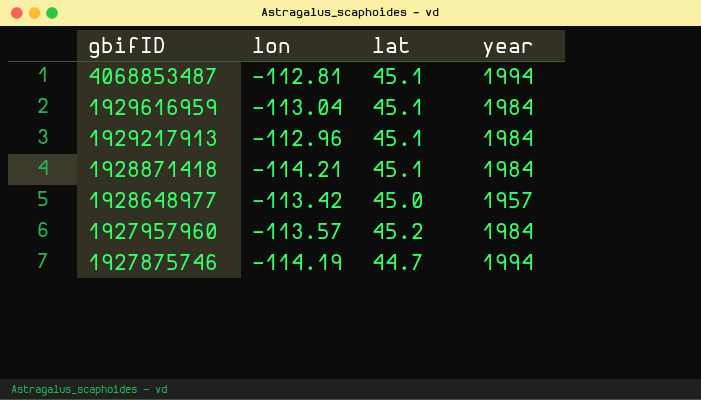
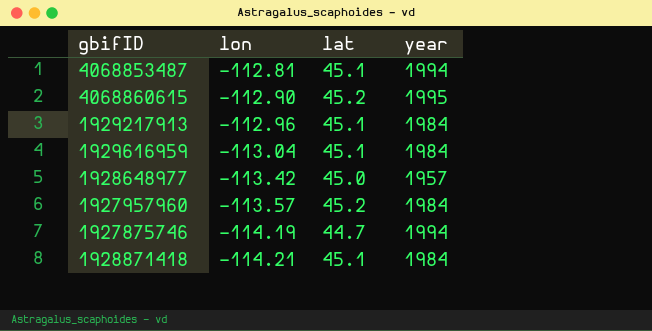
row order: gbifID descending -> lon descending
row 4068860615: none -> -112.90 | 45.2 | 1995

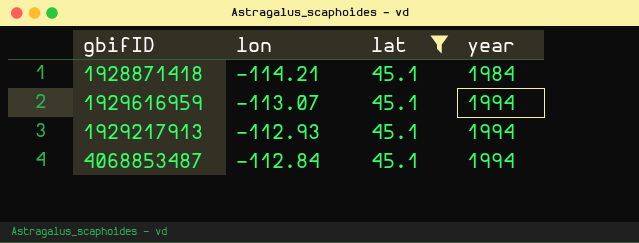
filter: none -> lat = 45.1
row order: lon descending -> lon ascending
1929616959 | lon: -113.04 -> -113.07
1929616959 | year: 1984 -> 1994
1929217913 | lon: -112.96 -> -112.93
1929217913 | year: 1984 -> 1994
4068853487 | lon: -112.81 -> -112.84

